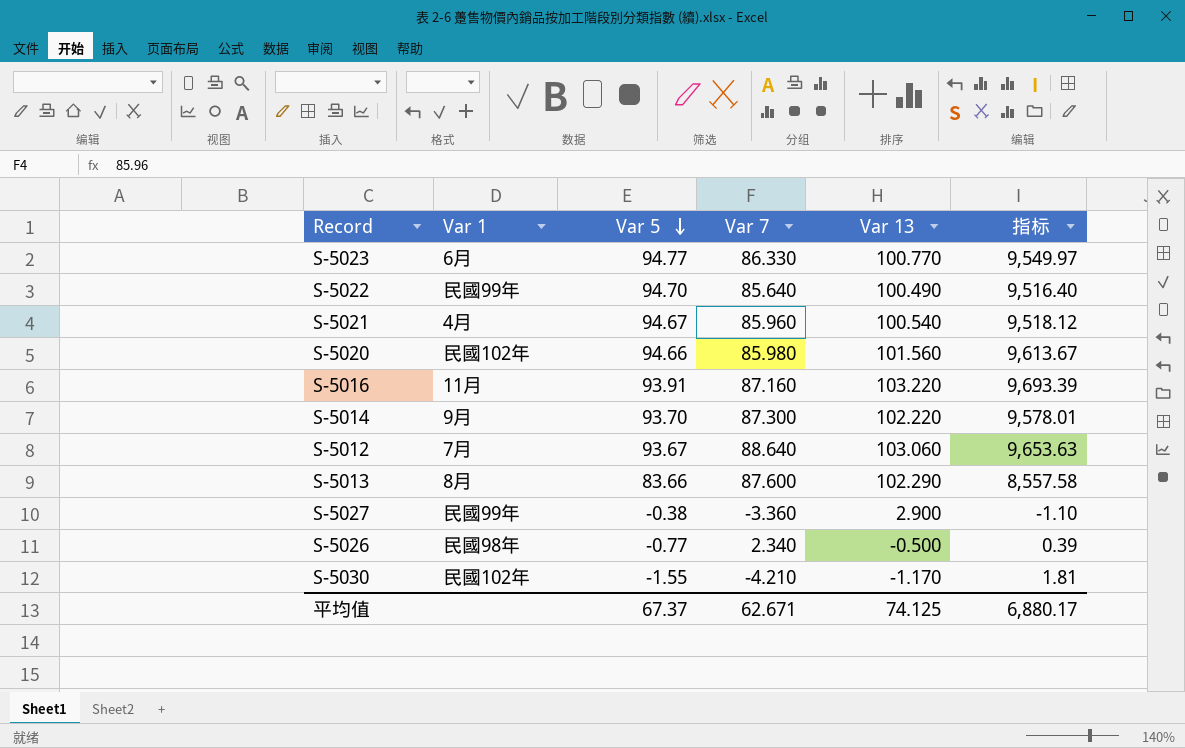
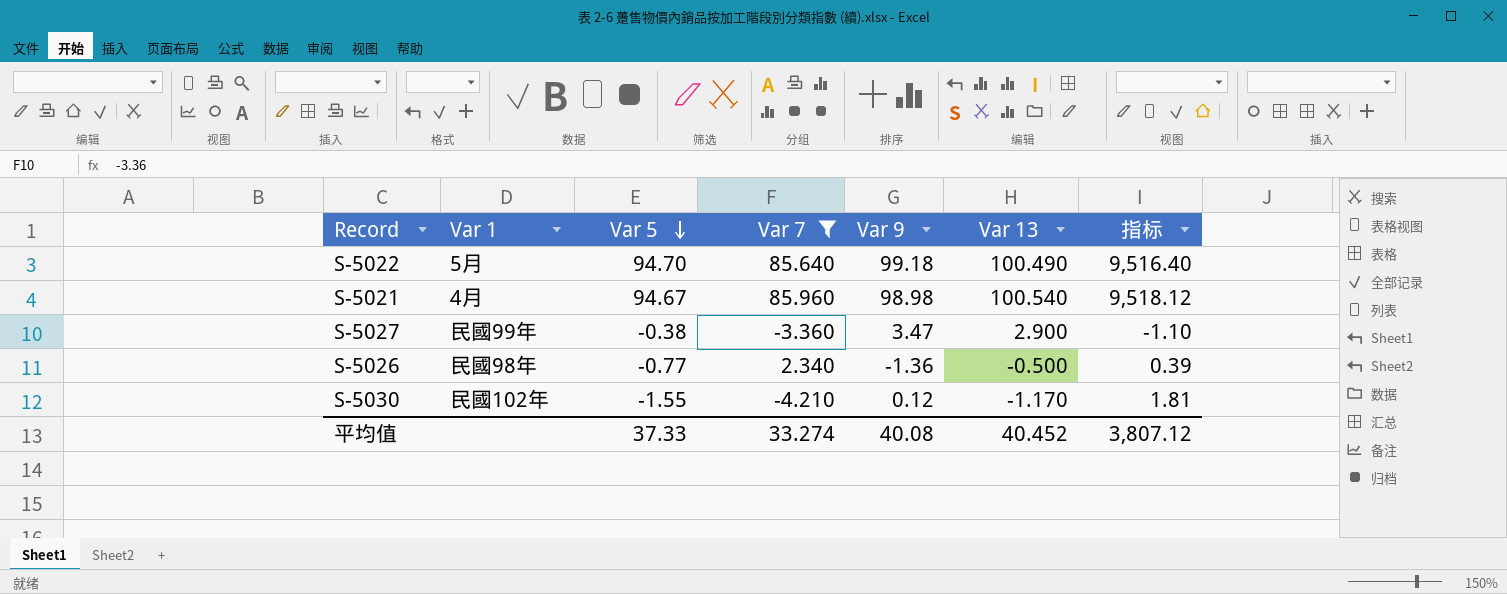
filter: none -> Var 7 <= 85.960
column Var 9 | position: none -> 5
S-5022 | Var 1: 民國99年 -> 5月
平均值 | Var 5: 67.37 -> 37.33
平均值 | Var 7: 62.671 -> 33.274
平均值 | Var 13: 74.125 -> 40.452
平均值 | 指标: 6,880.17 -> 3,807.12

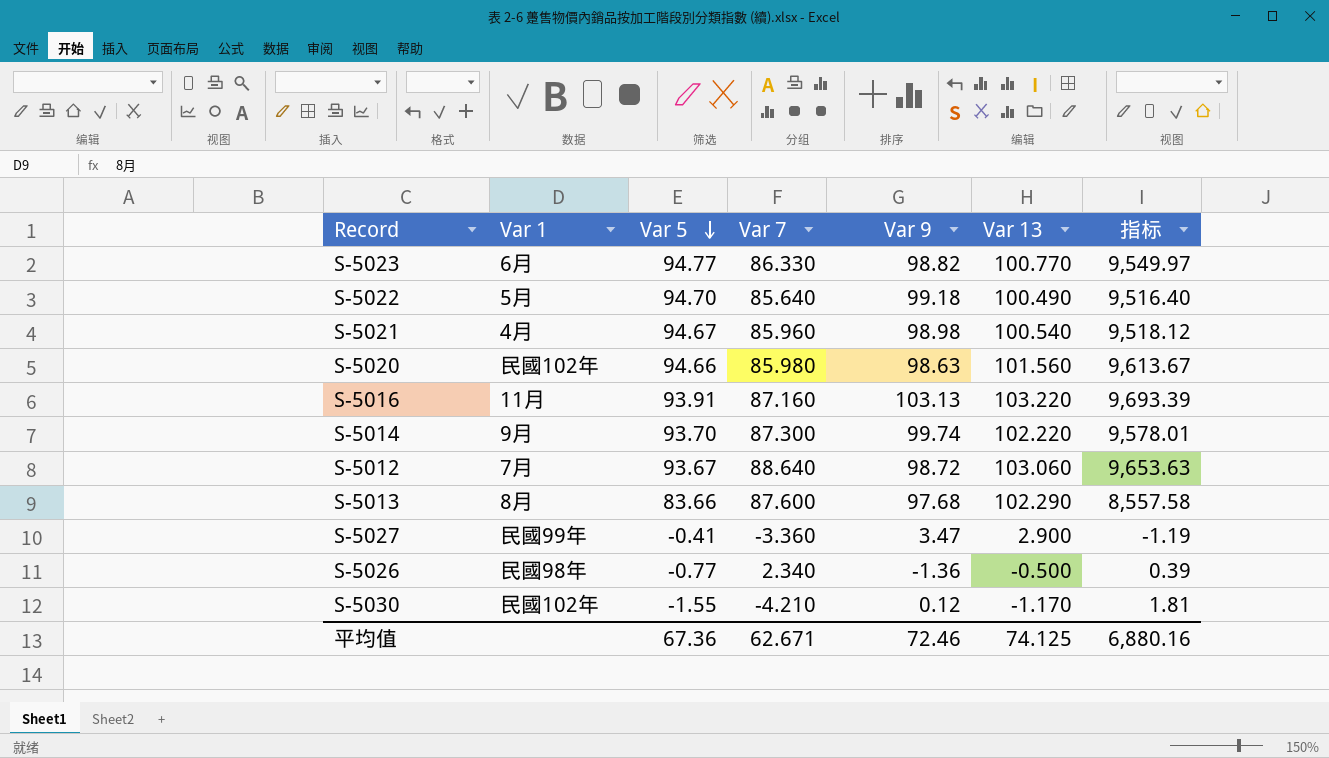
filter: Var 7 <= 85.960 -> none
S-5027 | Var 5: -0.38 -> -0.41
S-5027 | 指标: -1.10 -> -1.19
平均值 | Var 5: 37.33 -> 67.36
平均值 | Var 7: 33.274 -> 62.671
平均值 | Var 9: 40.08 -> 72.46
平均值 | Var 13: 40.452 -> 74.125
平均值 | 指标: 3,807.12 -> 6,880.16

